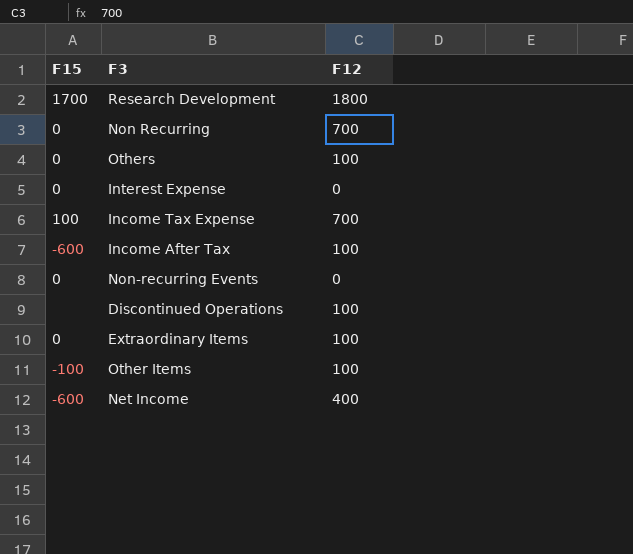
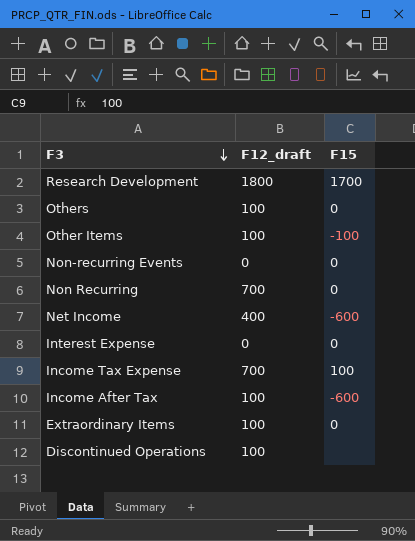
row order: none -> F3 descending
column name: F12 -> F12_draft
column F15 | position: 1 -> 3

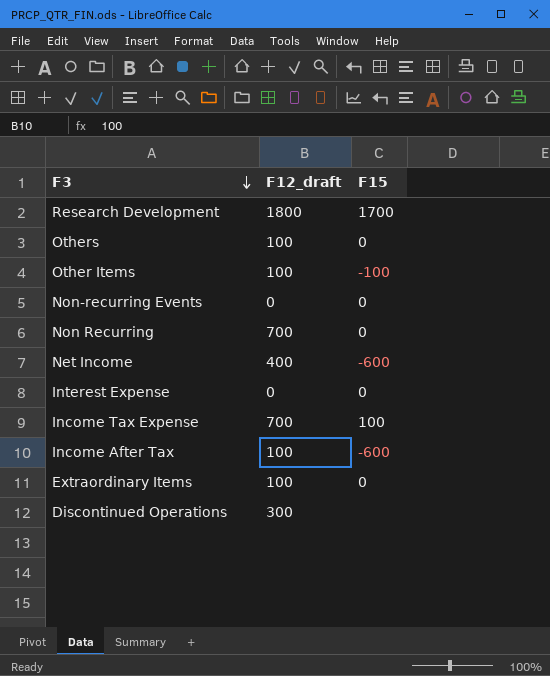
Discontinued Operations | F12_draft: 100 -> 300

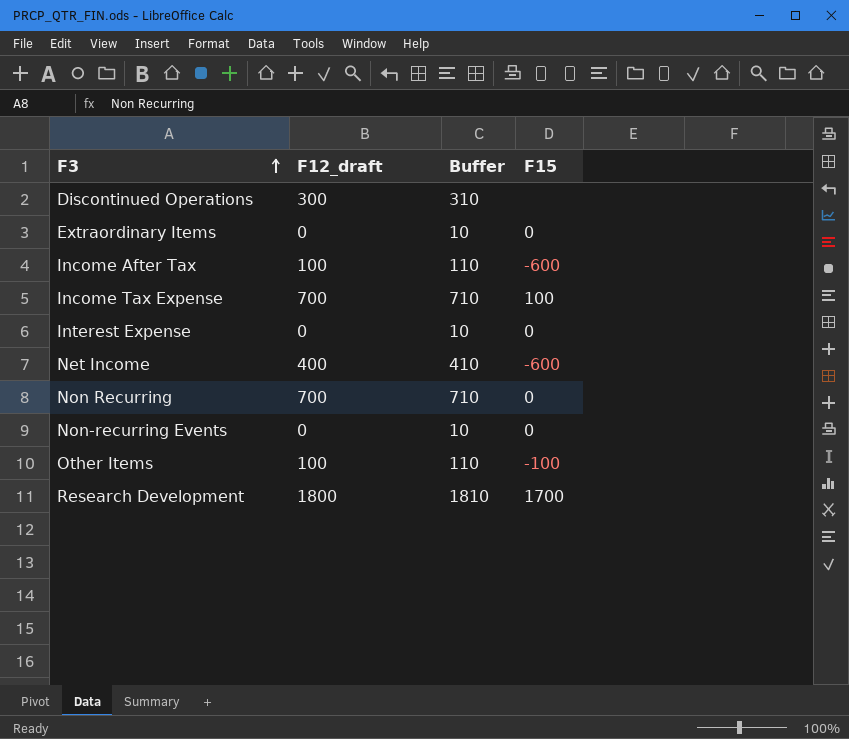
row order: F3 descending -> F3 ascending
column Buffer | formula: none -> [F12_draft] + 10
row Others: 100 | 0 -> none
Extraordinary Items | F12_draft: 100 -> 0

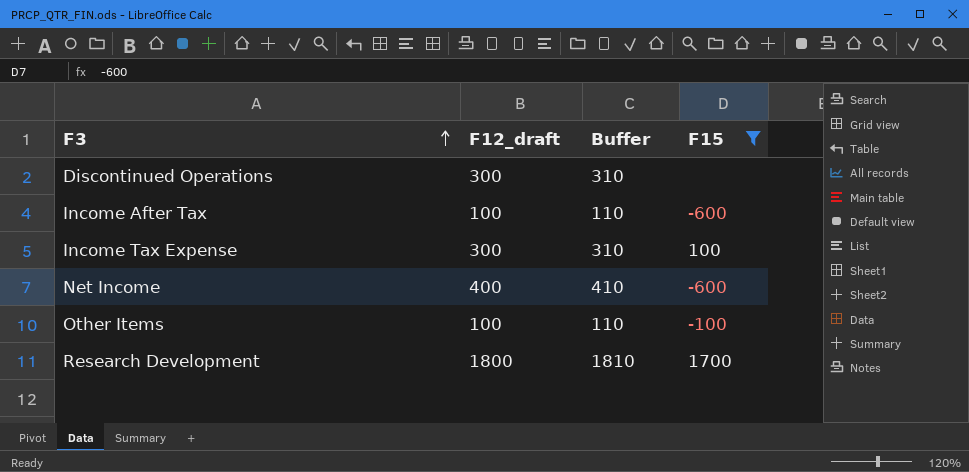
filter: none -> F15 != 0
Income Tax Expense | F12_draft: 700 -> 300
Income Tax Expense | Buffer: 710 -> 310

